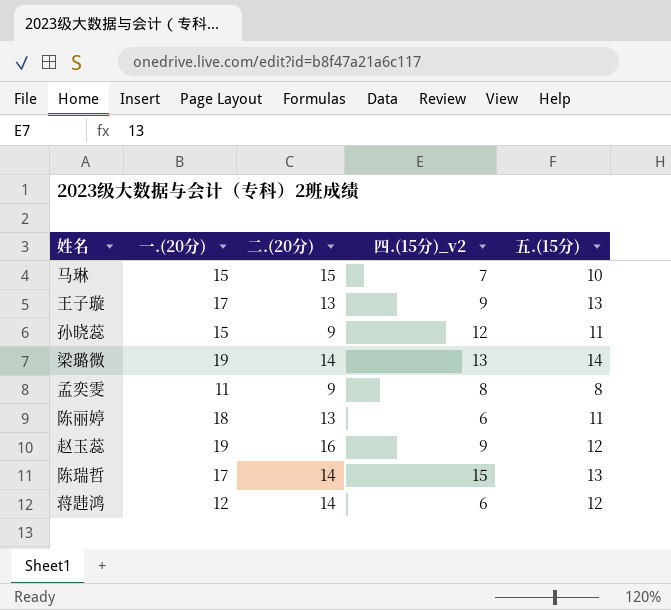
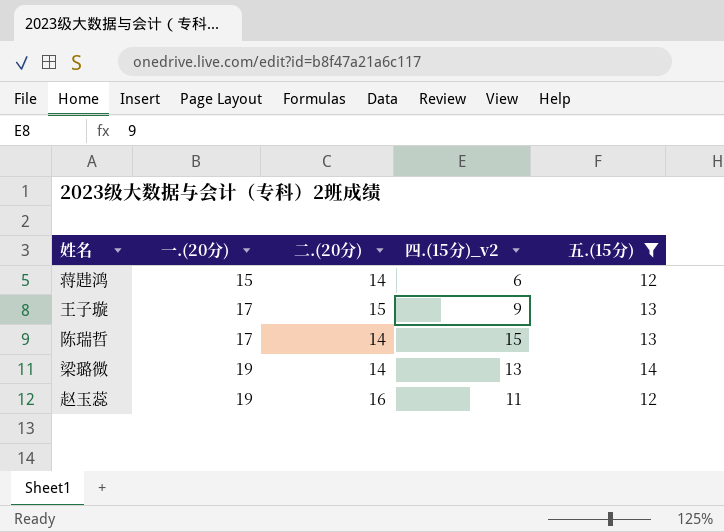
filter: none -> 五.(15分) >= 12
row order: none -> 一.(20分) ascending
蒋韪鸿 | 一.(20分): 12 -> 15
王子璇 | 二.(20分): 13 -> 15
赵玉蕊 | 四.(15分)_v2: 9 -> 11

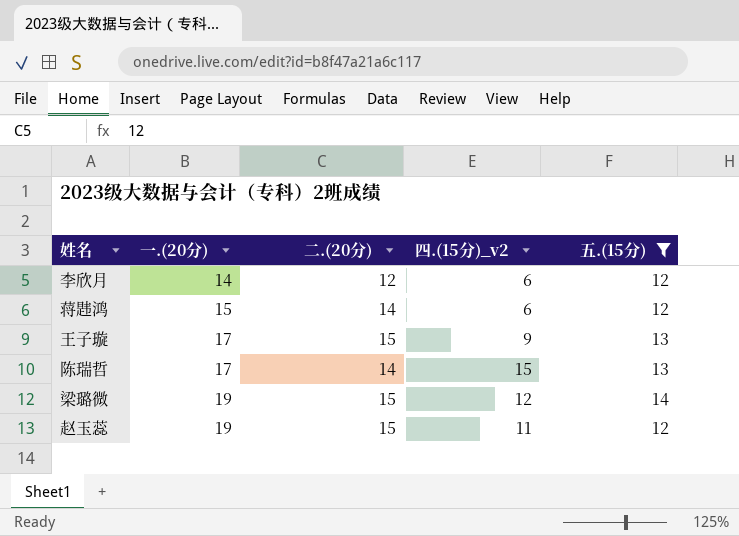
row 李欣月: none -> 14 | 12 | 6 | 12
梁璐微 | 二.(20分): 14 -> 15
梁璐微 | 四.(15分)_v2: 13 -> 12
赵玉蕊 | 二.(20分): 16 -> 15

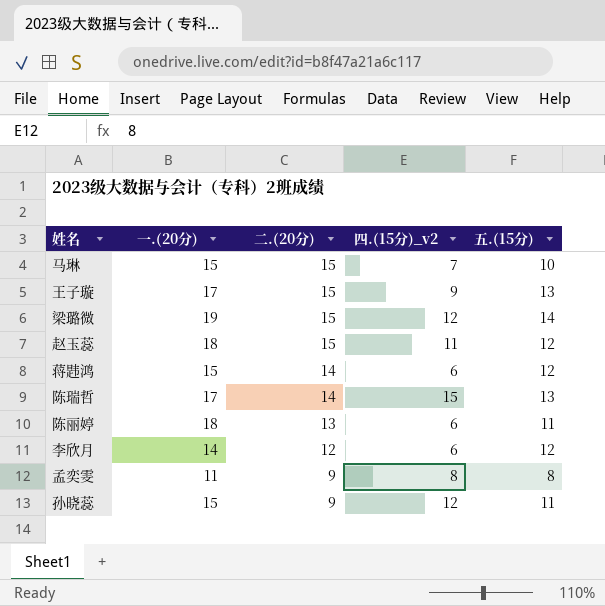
filter: 五.(15分) >= 12 -> none
row order: 一.(20分) ascending -> 二.(20分) descending
赵玉蕊 | 一.(20分): 19 -> 18

